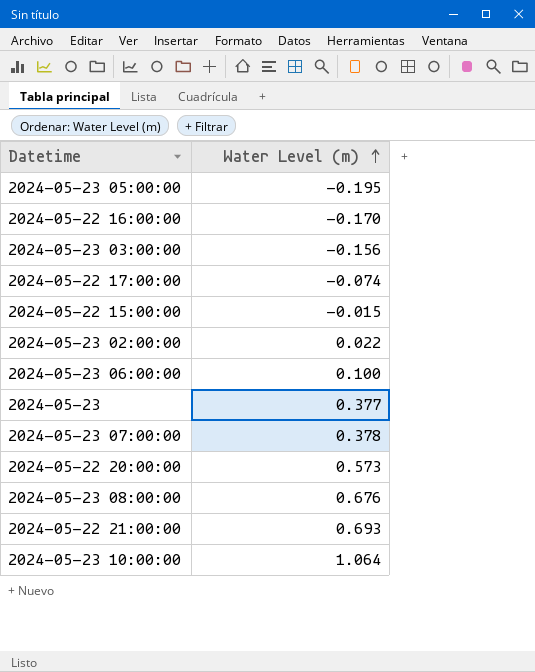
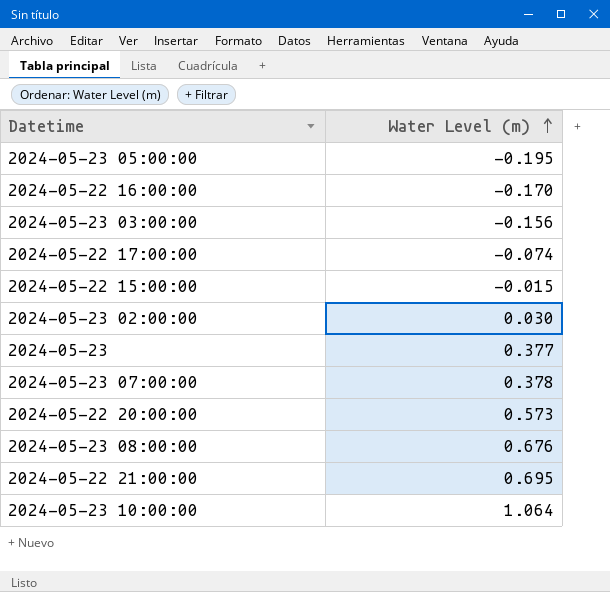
row 2024-05-23 06:00:00: 0.100 -> none
2024-05-23 02:00:00 | Water Level (m): 0.022 -> 0.030
2024-05-22 21:00:00 | Water Level (m): 0.693 -> 0.695

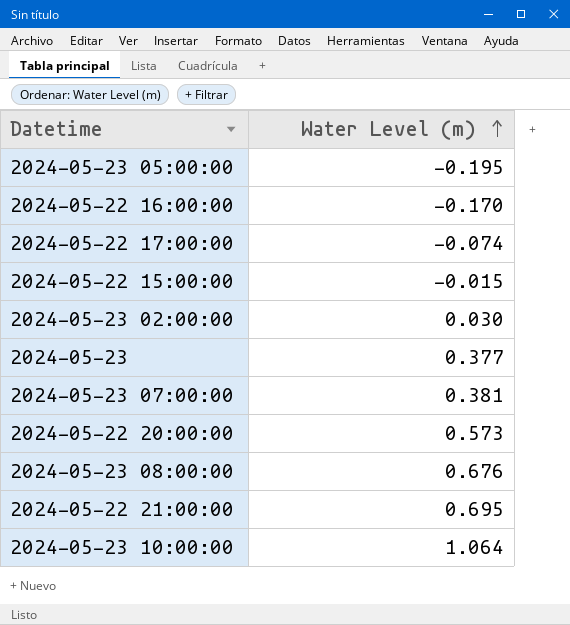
row 2024-05-23 03:00:00: -0.156 -> none
2024-05-23 07:00:00 | Water Level (m): 0.378 -> 0.381

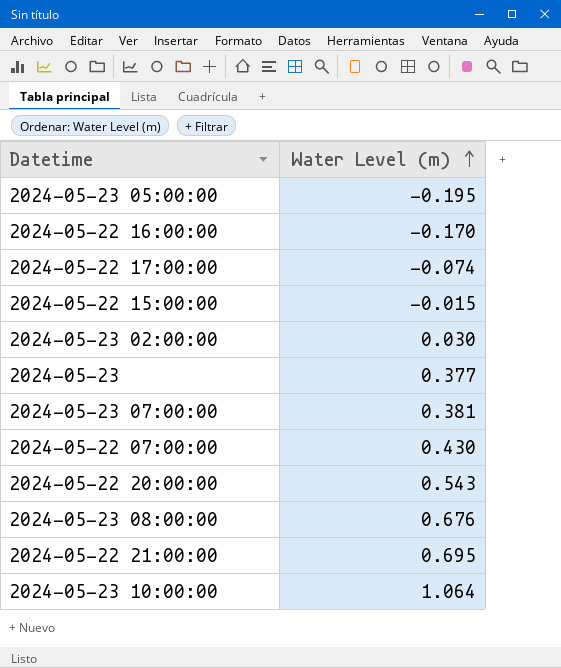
row 2024-05-22 07:00:00: none -> 0.430
2024-05-22 20:00:00 | Water Level (m): 0.573 -> 0.543

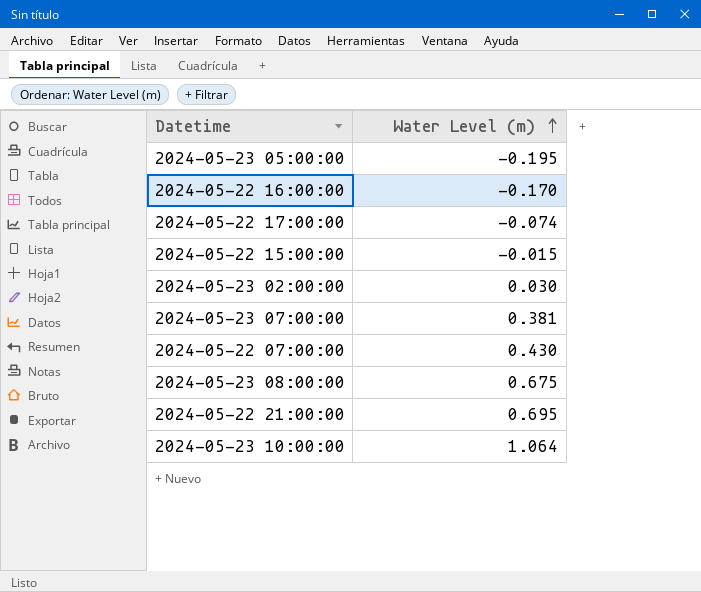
row 2024-05-23: 0.377 -> none
row 2024-05-22 20:00:00: 0.543 -> none
2024-05-23 08:00:00 | Water Level (m): 0.676 -> 0.675

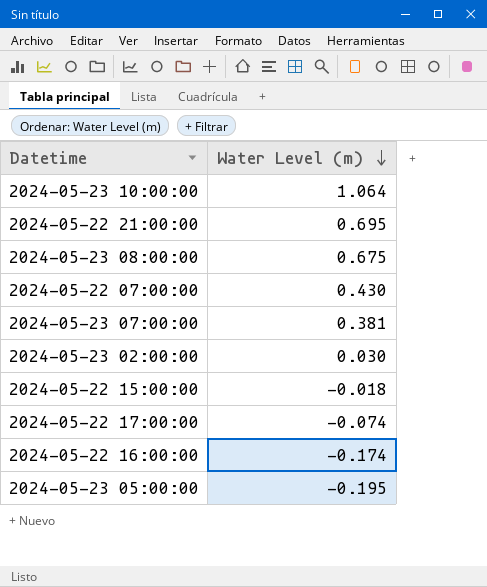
row order: Water Level (m) ascending -> Water Level (m) descending
2024-05-22 15:00:00 | Water Level (m): -0.015 -> -0.018
2024-05-22 16:00:00 | Water Level (m): -0.170 -> -0.174

